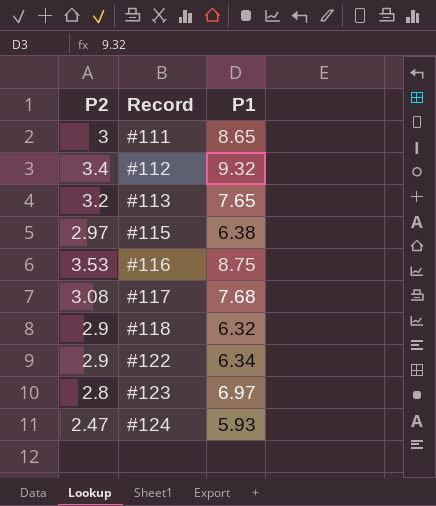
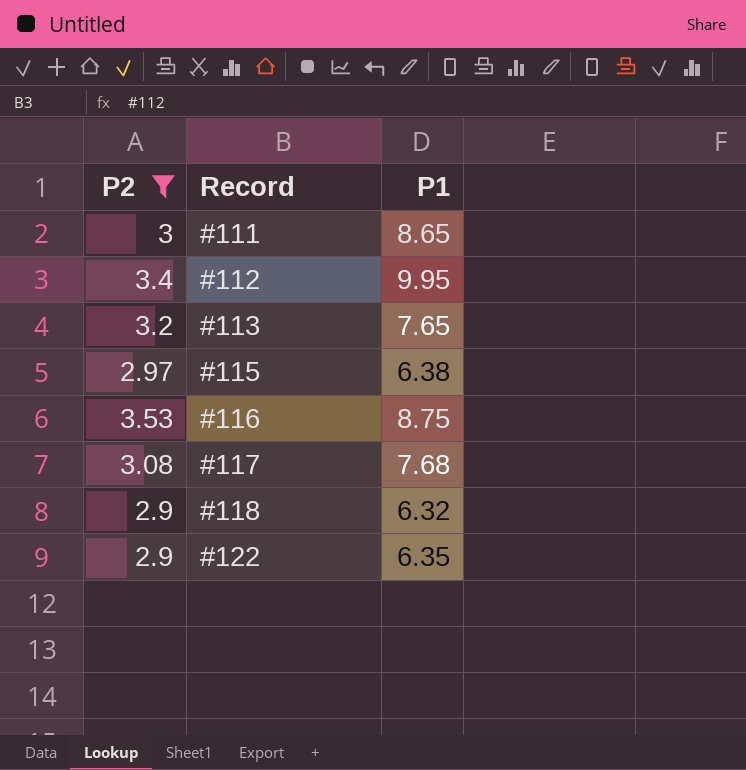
filter: none -> P2 >= 2.9
#112 | P1: 9.32 -> 9.95
#122 | P1: 6.34 -> 6.35

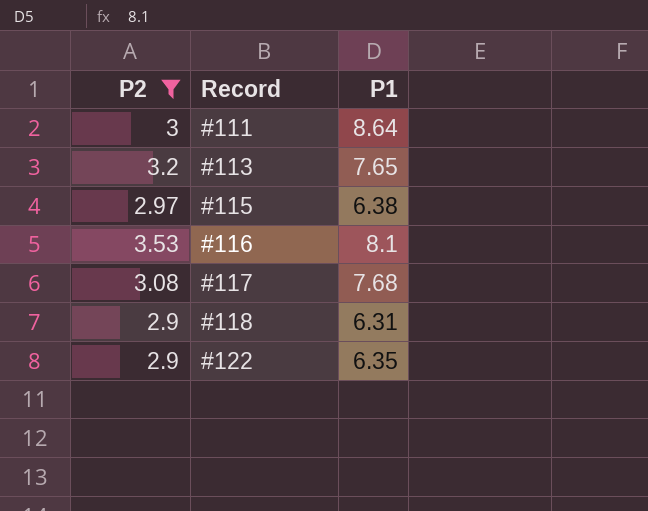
row #112: 3.4 | 9.95 -> none
#111 | P1: 8.65 -> 8.64
#116 | P1: 8.75 -> 8.1
#118 | P1: 6.32 -> 6.31

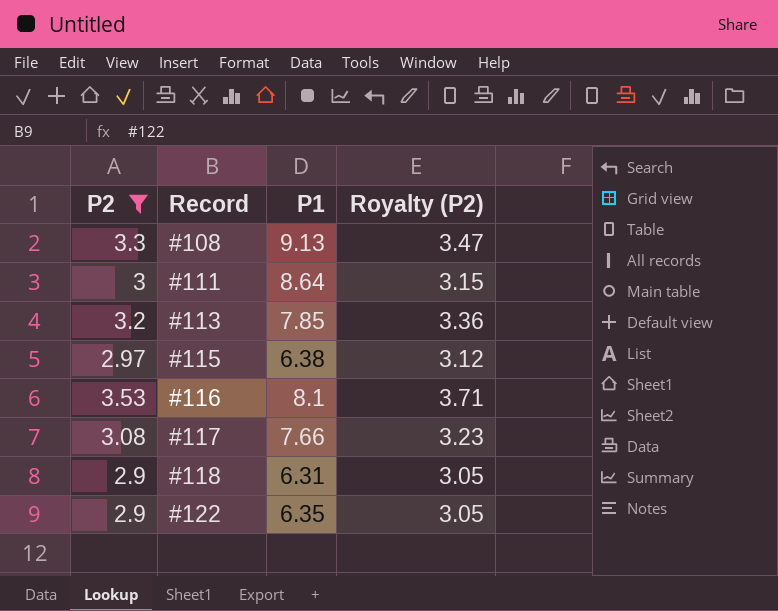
column Royalty (P2) | formula: none -> [P2] * 1.05
row #108: none -> 3.3 | 9.13 | 3.47
#113 | P1: 7.65 -> 7.85
#117 | P1: 7.68 -> 7.66

